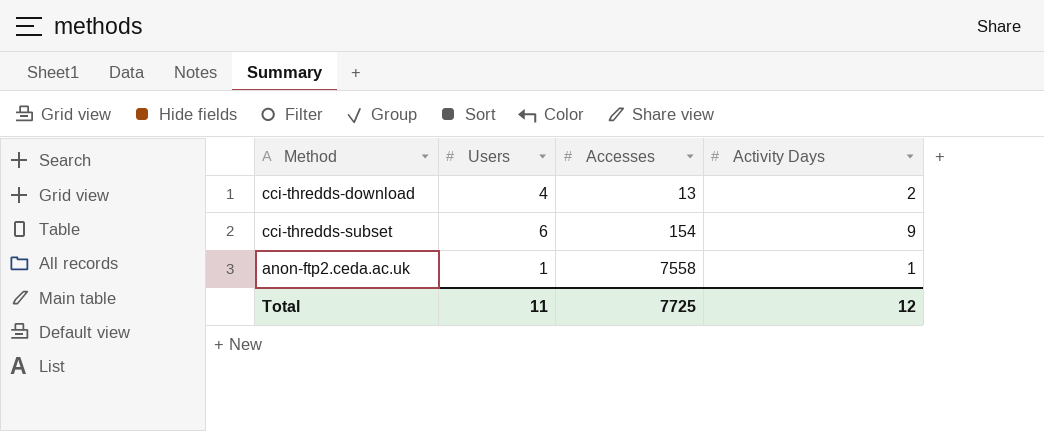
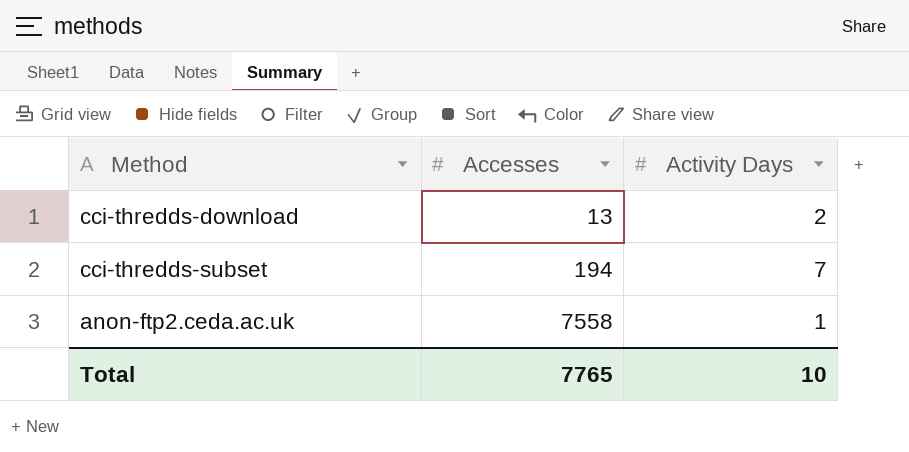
column Users | position: 2 -> none
cci-thredds-subset | Accesses: 154 -> 194
cci-thredds-subset | Activity Days: 9 -> 7
Total | Accesses: 7725 -> 7765
Total | Activity Days: 12 -> 10

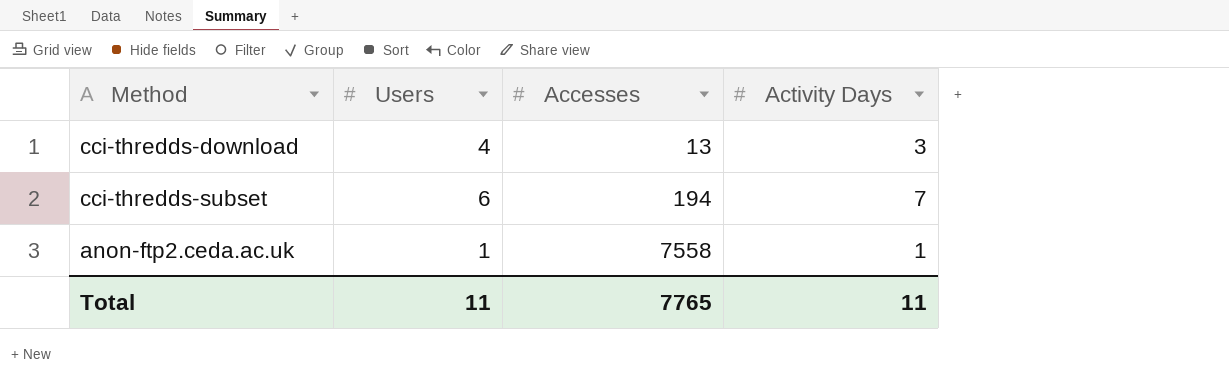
column Users | position: none -> 2
cci-thredds-download | Activity Days: 2 -> 3
Total | Activity Days: 10 -> 11

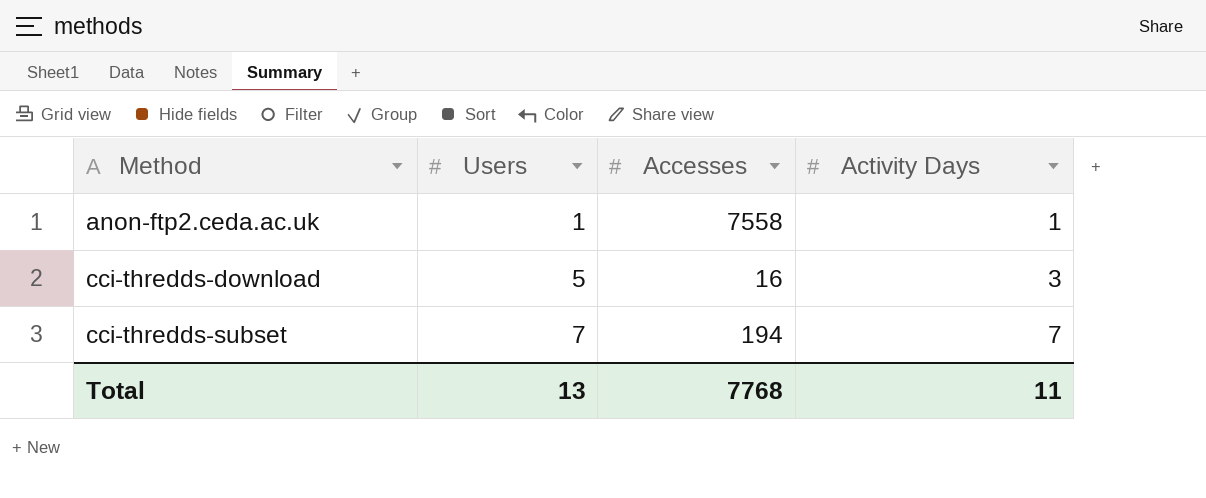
row order: Accesses ascending -> Method ascending
cci-thredds-download | Users: 4 -> 5
cci-thredds-download | Accesses: 13 -> 16
cci-thredds-subset | Users: 6 -> 7
Total | Users: 11 -> 13
Total | Accesses: 7765 -> 7768

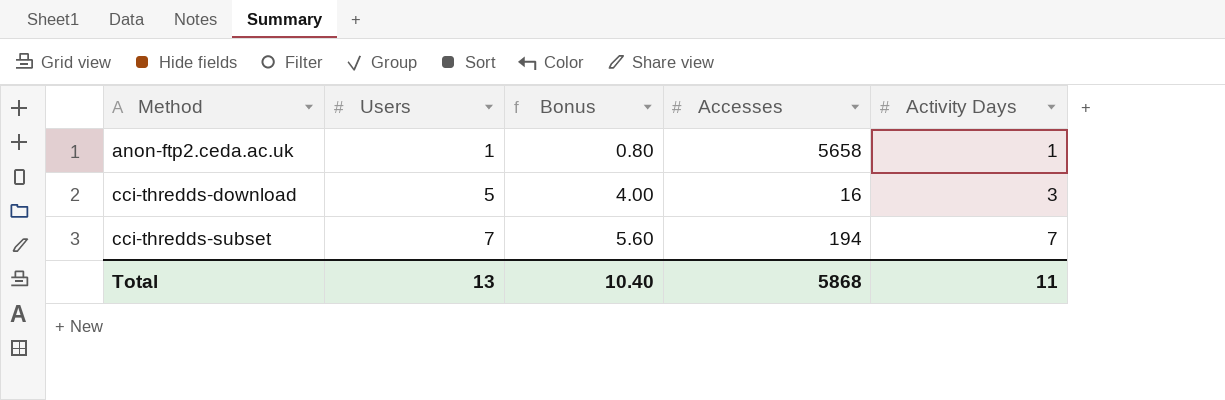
column Bonus | formula: none -> [Users] * 0.8
anon-ftp2.ceda.ac.uk | Accesses: 7558 -> 5658
Total | Accesses: 7768 -> 5868

